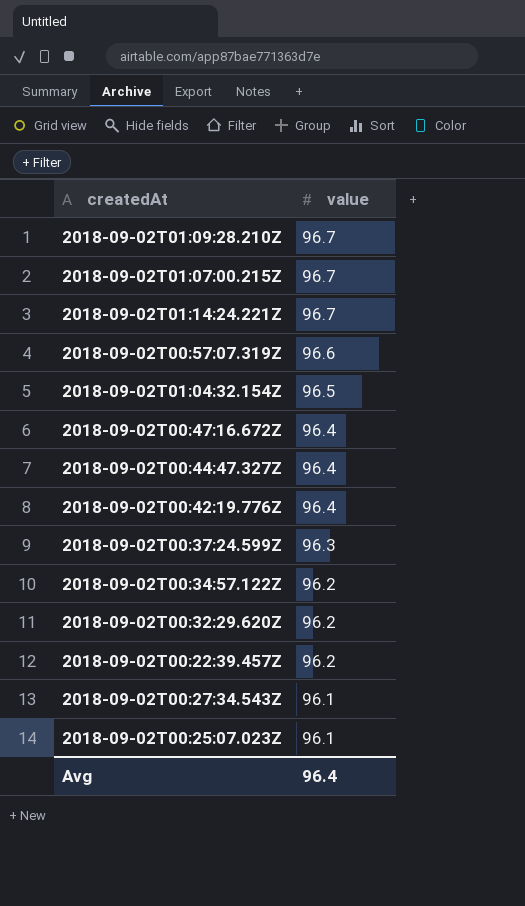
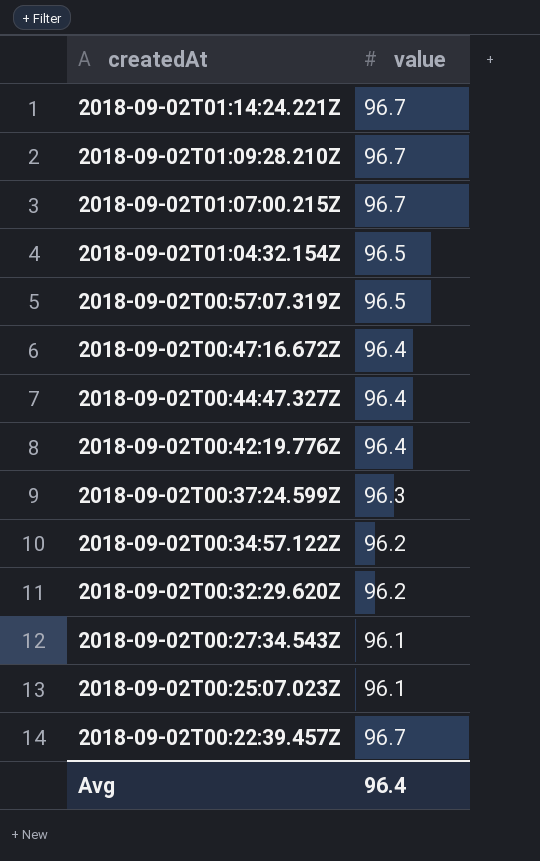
row order: value descending -> createdAt descending
2018-09-02T00:57:07.319Z | value: 96.6 -> 96.5
2018-09-02T00:22:39.457Z | value: 96.2 -> 96.7

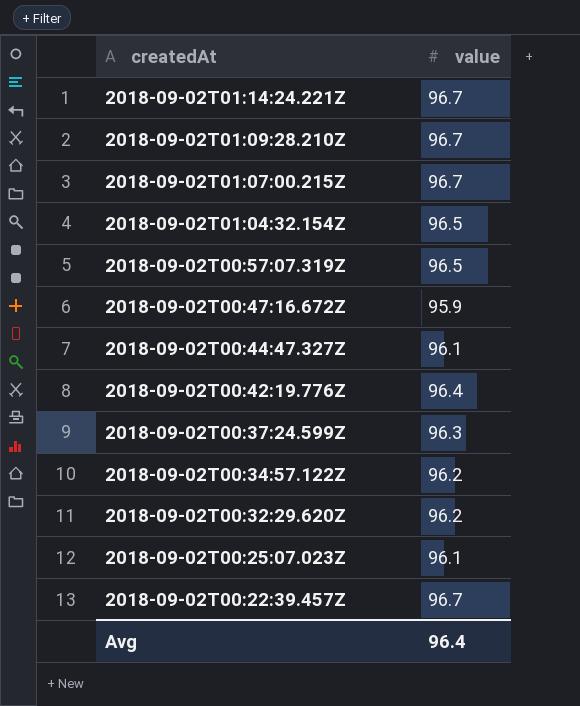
row 2018-09-02T00:27:34.543Z: 96.1 -> none
2018-09-02T00:47:16.672Z | value: 96.4 -> 95.9
2018-09-02T00:44:47.327Z | value: 96.4 -> 96.1

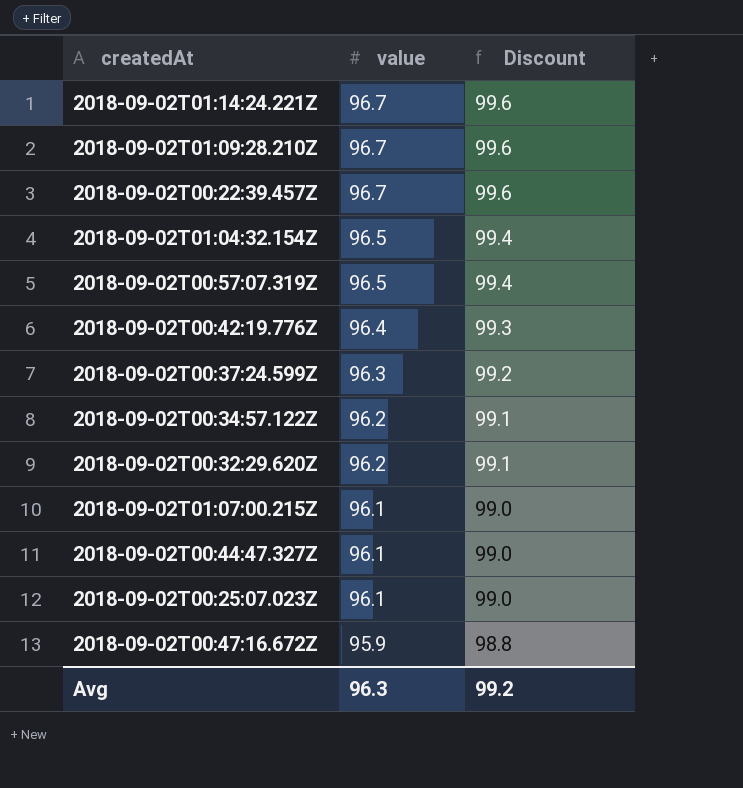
row order: createdAt descending -> value descending
column Discount | formula: none -> [value] * 1.03
2018-09-02T01:07:00.215Z | value: 96.7 -> 96.1
Avg | value: 96.4 -> 96.3

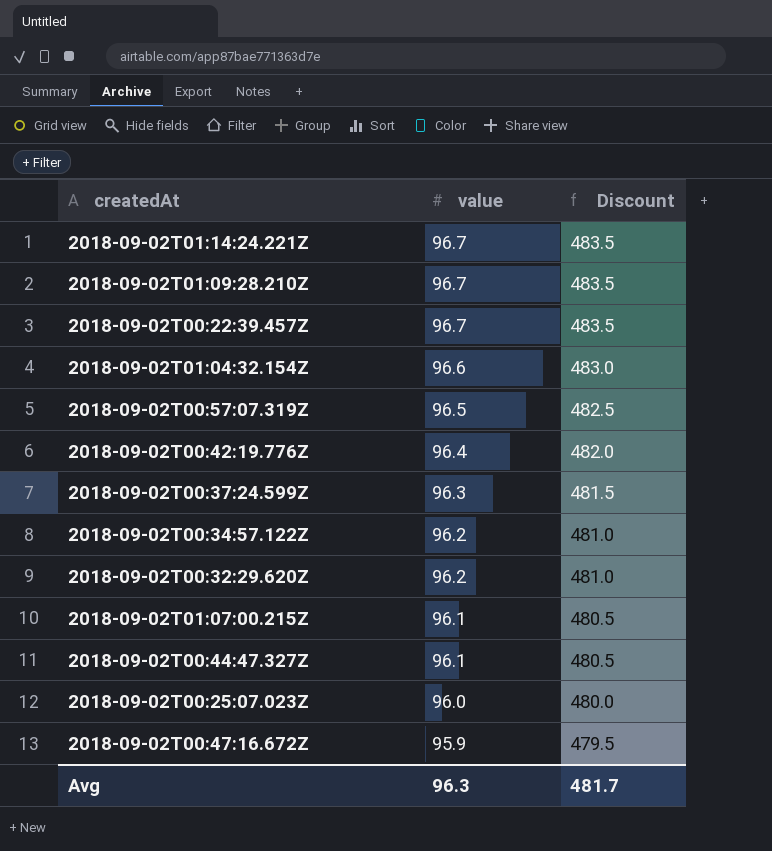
column Discount | formula: [value] * 1.03 -> [value] * 5
2018-09-02T01:04:32.154Z | value: 96.5 -> 96.6
2018-09-02T00:25:07.023Z | value: 96.1 -> 96.0
Avg | Discount: 99.2 -> 481.7

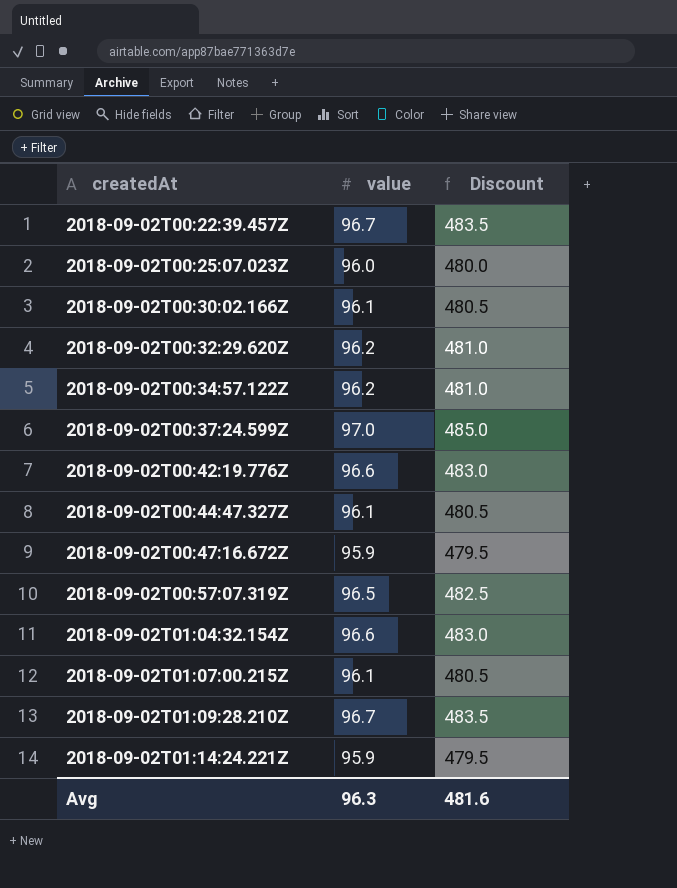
row order: value descending -> createdAt ascending
row 2018-09-02T00:30:02.166Z: none -> 96.1 | 480.5
2018-09-02T00:37:24.599Z | value: 96.3 -> 97.0
2018-09-02T00:37:24.599Z | Discount: 481.5 -> 485.0
2018-09-02T00:42:19.776Z | value: 96.4 -> 96.6
2018-09-02T00:42:19.776Z | Discount: 482.0 -> 483.0
2018-09-02T01:14:24.221Z | value: 96.7 -> 95.9
2018-09-02T01:14:24.221Z | Discount: 483.5 -> 479.5
Avg | Discount: 481.7 -> 481.6

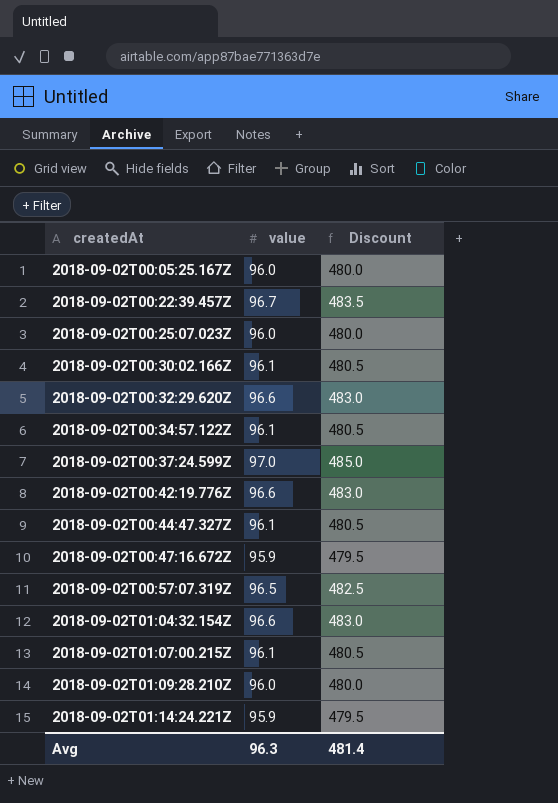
row 2018-09-02T00:05:25.167Z: none -> 96.0 | 480.0
2018-09-02T00:32:29.620Z | value: 96.2 -> 96.6
2018-09-02T00:32:29.620Z | Discount: 481.0 -> 483.0
2018-09-02T00:34:57.122Z | value: 96.2 -> 96.1
2018-09-02T00:34:57.122Z | Discount: 481.0 -> 480.5
2018-09-02T01:09:28.210Z | value: 96.7 -> 96.0
2018-09-02T01:09:28.210Z | Discount: 483.5 -> 480.0
Avg | Discount: 481.6 -> 481.4

